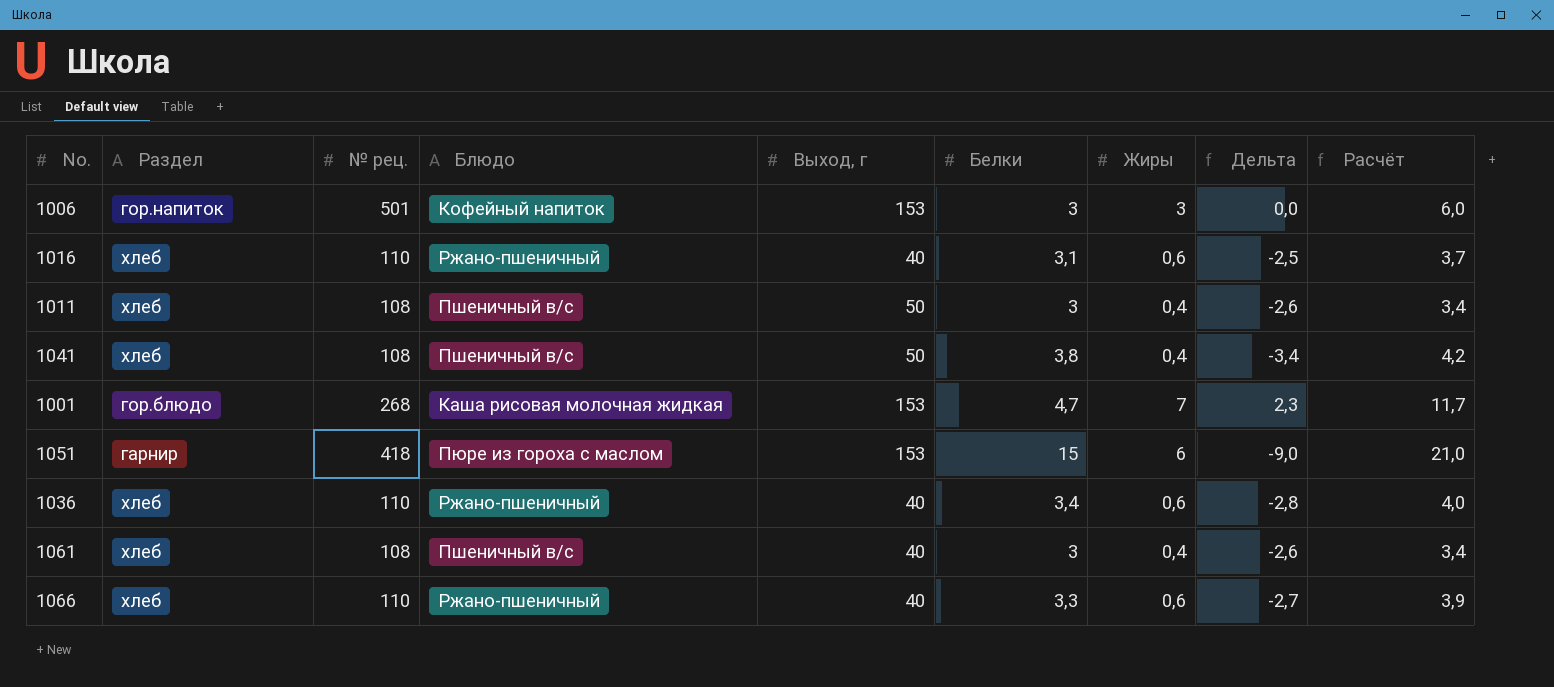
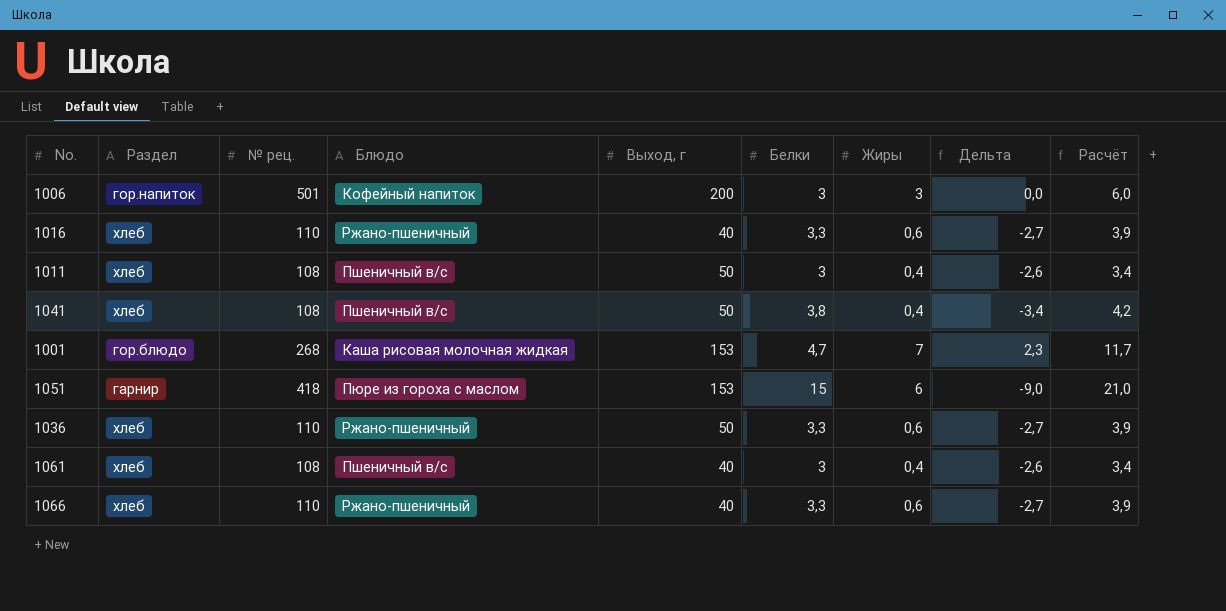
1006 | Выход, г: 153 -> 200
1016 | Белки: 3,1 -> 3,3
1016 | Дельта: -2,5 -> -2,7
1016 | Расчёт: 3,7 -> 3,9
1036 | Выход, г: 40 -> 50
1036 | Белки: 3,4 -> 3,3
1036 | Дельта: -2,8 -> -2,7
1036 | Расчёт: 4,0 -> 3,9

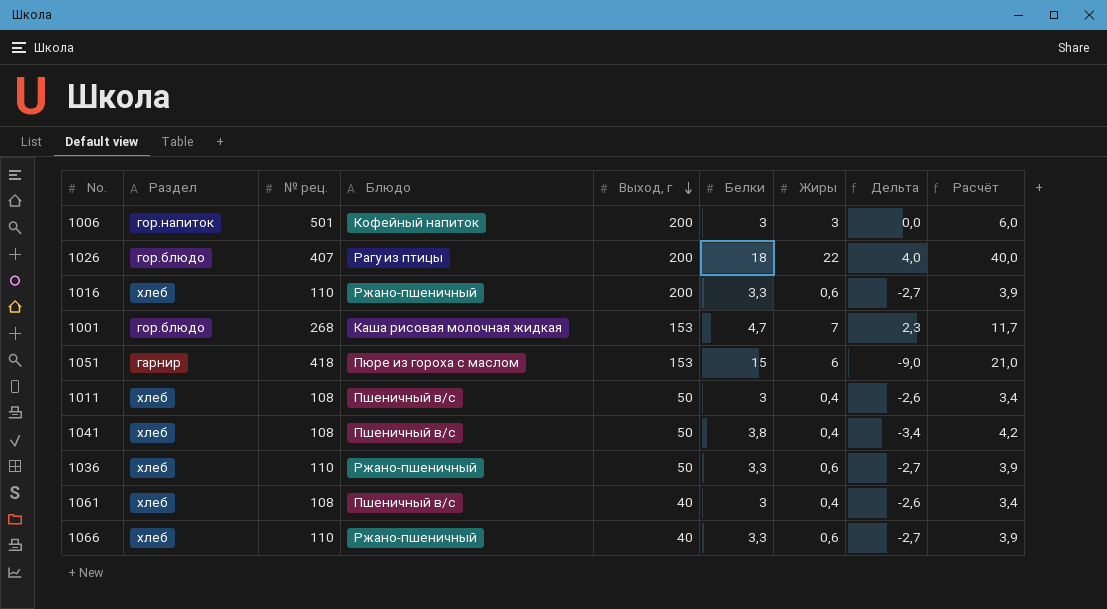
row order: none -> Выход, г descending
row 1026: none -> гор.блюдо | 407 | Рагу из птицы | 200 | 18 | 22 | 4,0 | 40,0
1016 | Выход, г: 40 -> 200

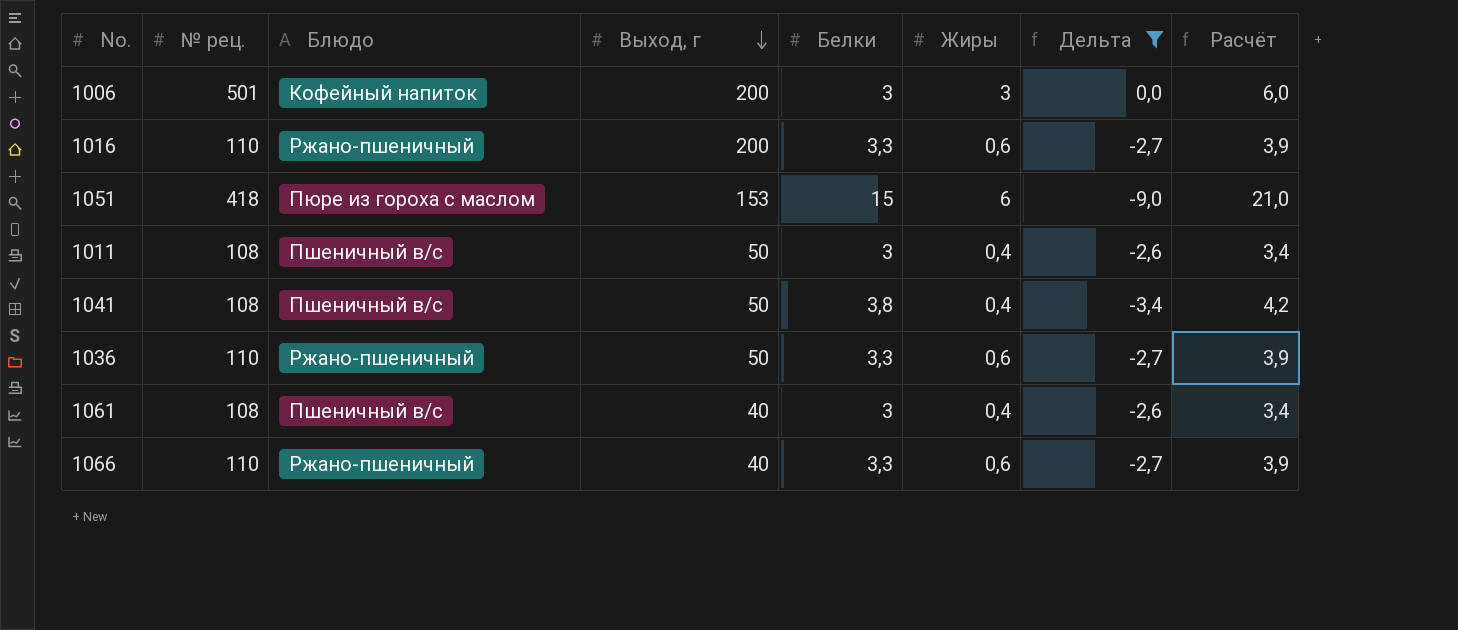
filter: none -> Дельта <= 0,0
column Раздел | position: 2 -> none

